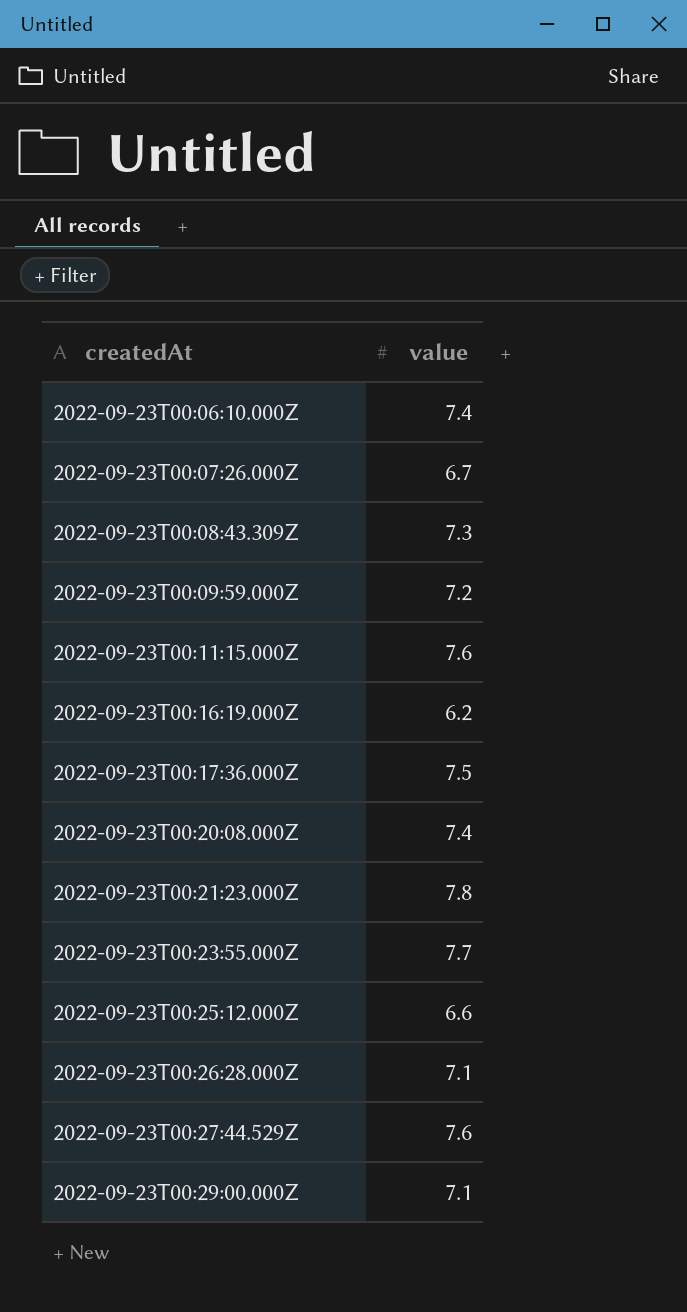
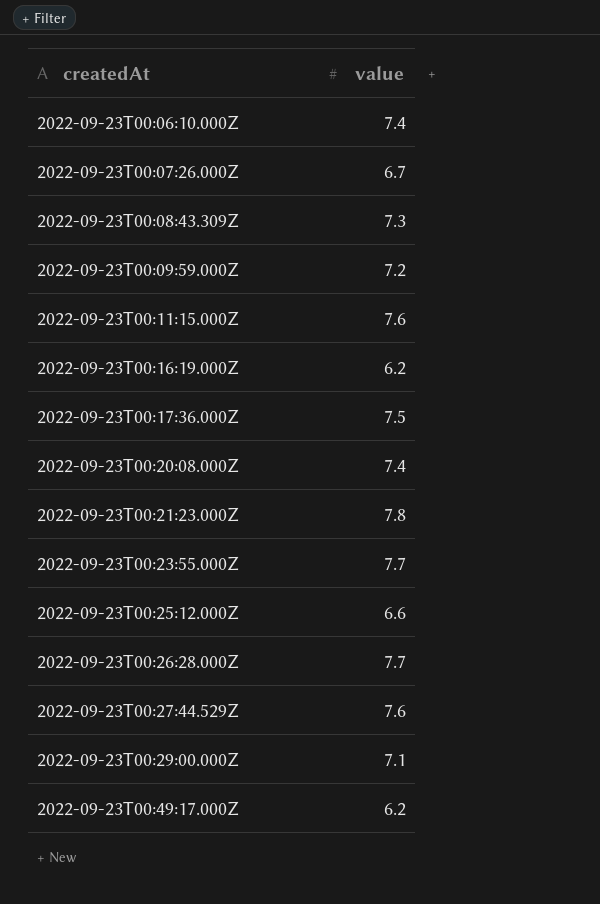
2022-09-23T00:26:28.000Z | value: 7.1 -> 7.7
row 2022-09-23T00:49:17.000Z: none -> 6.2

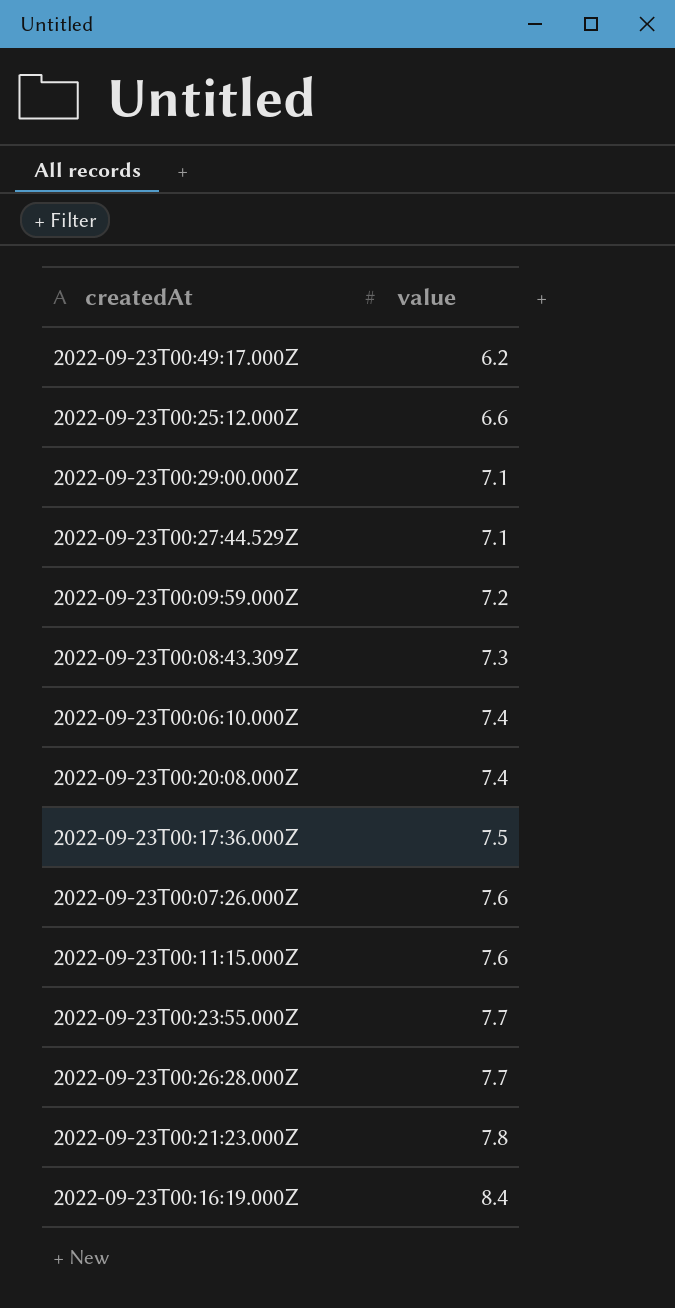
row order: createdAt ascending -> value ascending
2022-09-23T00:27:44.529Z | value: 7.6 -> 7.1
2022-09-23T00:07:26.000Z | value: 6.7 -> 7.6
2022-09-23T00:16:19.000Z | value: 6.2 -> 8.4

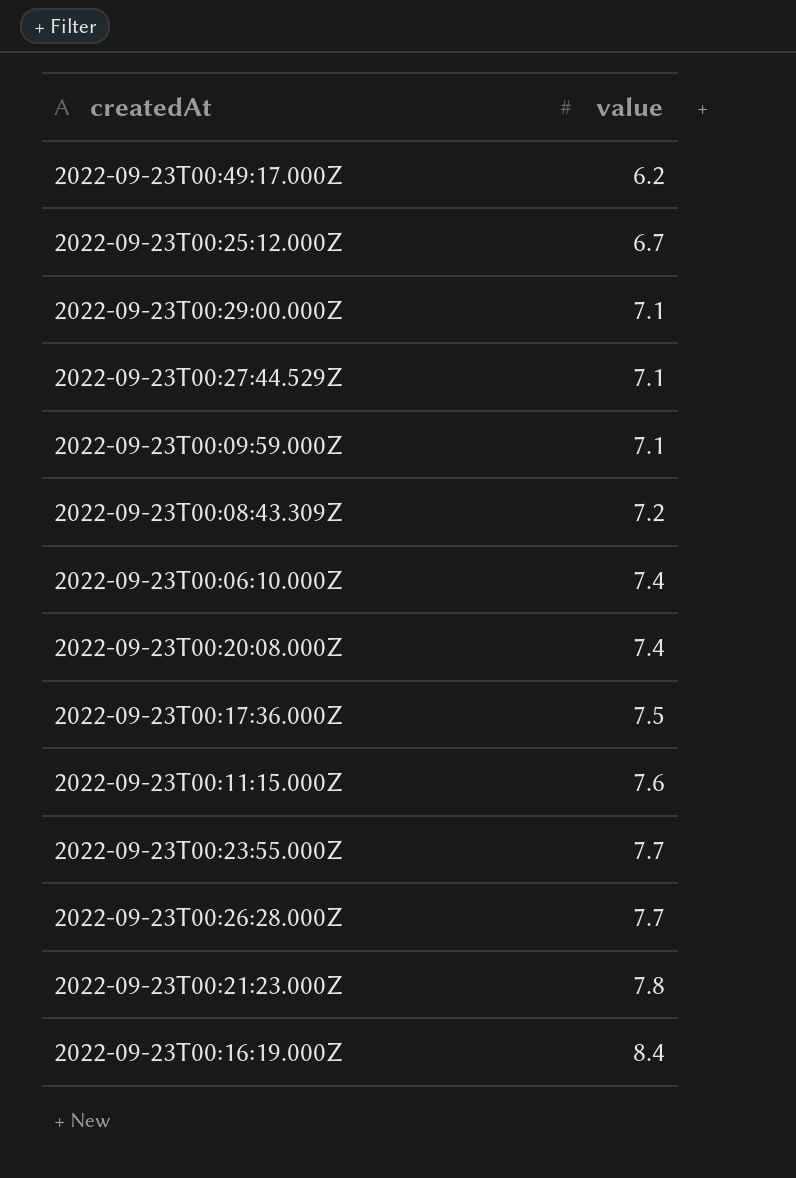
row 2022-09-23T00:07:26.000Z: 7.6 -> none
2022-09-23T00:25:12.000Z | value: 6.6 -> 6.7
2022-09-23T00:09:59.000Z | value: 7.2 -> 7.1
2022-09-23T00:08:43.309Z | value: 7.3 -> 7.2

